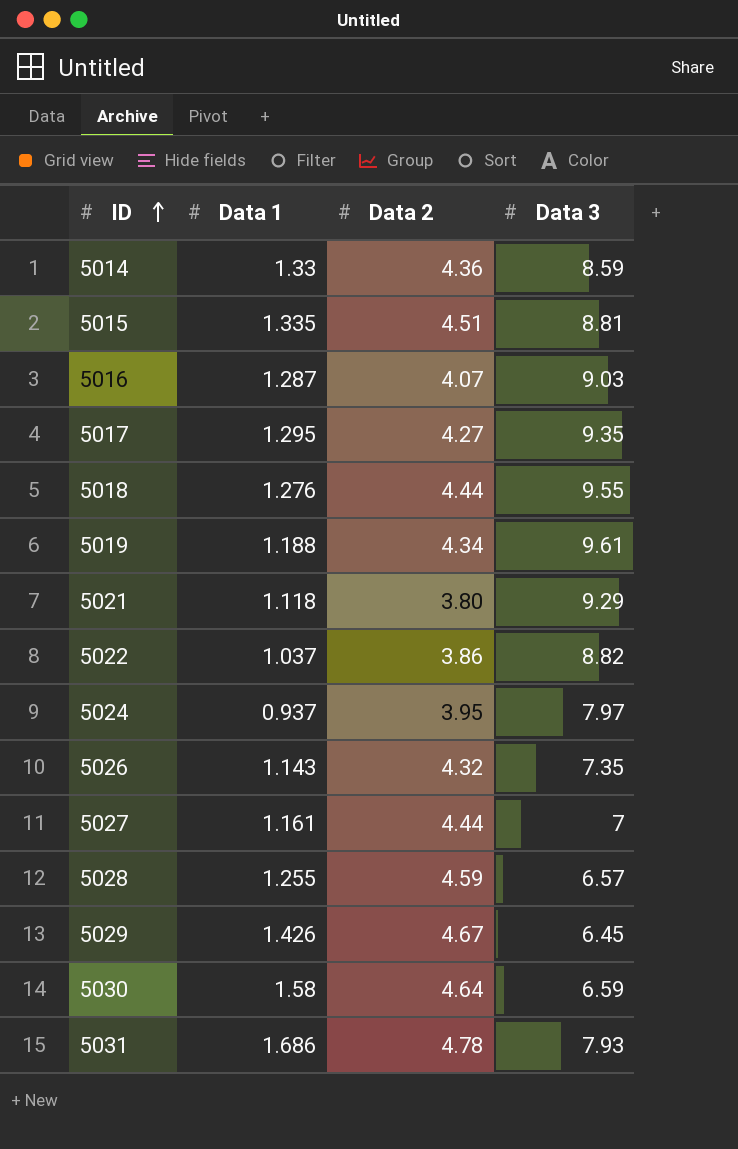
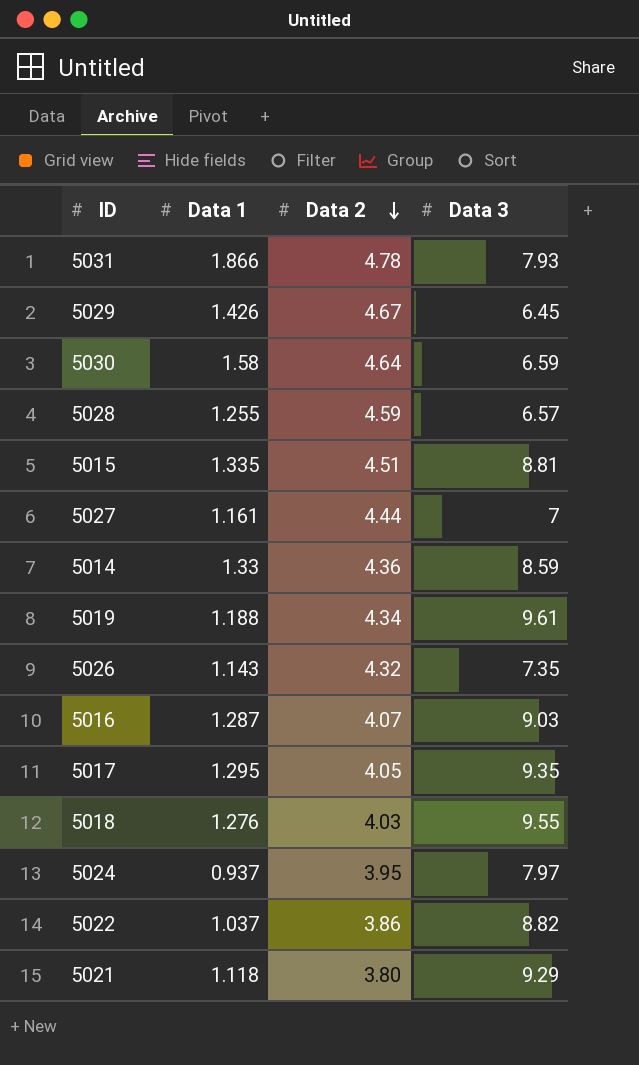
row order: ID ascending -> Data 2 descending
5031 | Data 1: 1.686 -> 1.866
5017 | Data 2: 4.27 -> 4.05
5018 | Data 2: 4.44 -> 4.03

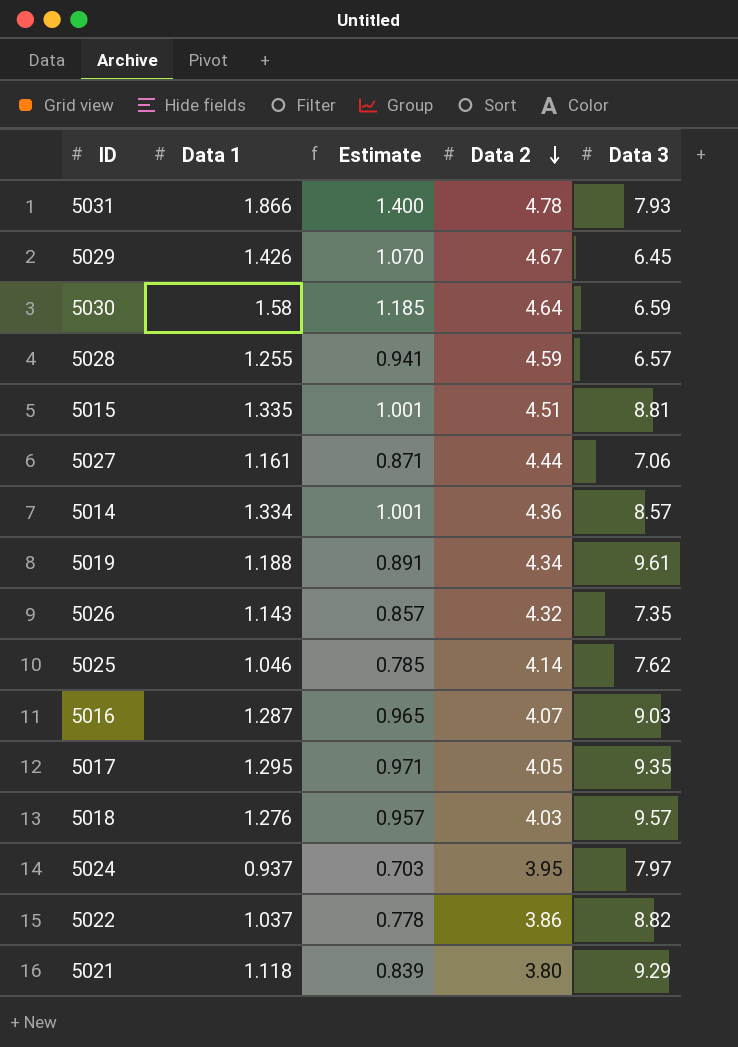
column Estimate | formula: none -> [Data 1] * 0.75
5027 | Data 3: 7 -> 7.06
5014 | Data 1: 1.33 -> 1.334
5014 | Data 3: 8.59 -> 8.57
row 5025: none -> 1.046 | 0.785 | 4.14 | 7.62
5018 | Data 3: 9.55 -> 9.57

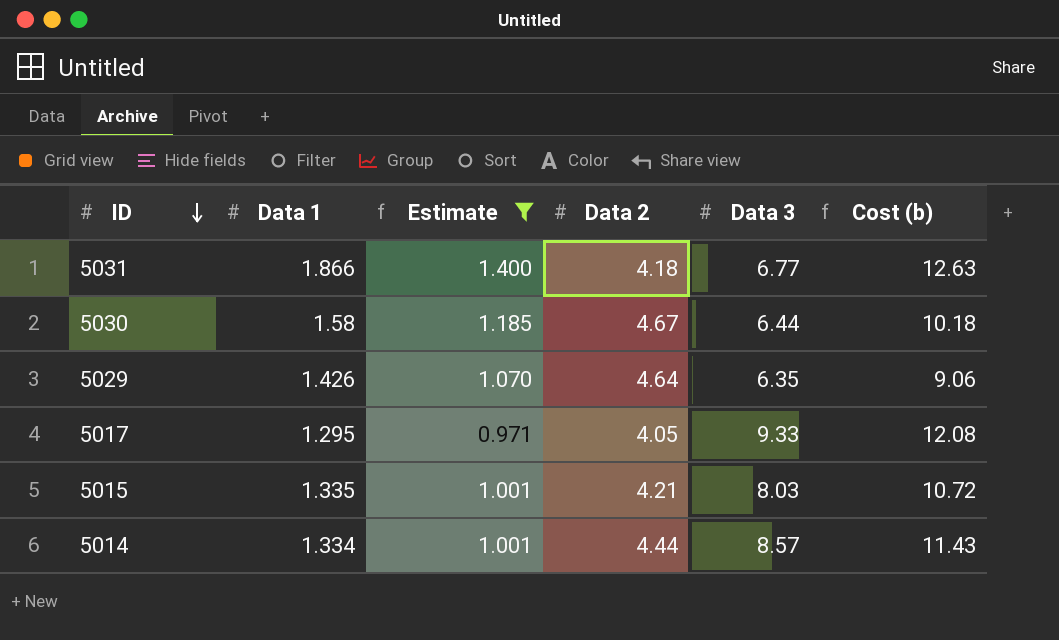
filter: none -> Estimate >= 0.971
row order: Data 2 descending -> ID descending
column Cost (b) | formula: none -> [Data 1] * [Data 3]
5031 | Data 2: 4.78 -> 4.18
5031 | Data 3: 7.93 -> 6.77
5030 | Data 2: 4.64 -> 4.67
5030 | Data 3: 6.59 -> 6.44
5029 | Data 2: 4.67 -> 4.64
5029 | Data 3: 6.45 -> 6.35
5017 | Data 3: 9.35 -> 9.33
5015 | Data 2: 4.51 -> 4.21
5015 | Data 3: 8.81 -> 8.03
5014 | Data 2: 4.36 -> 4.44

